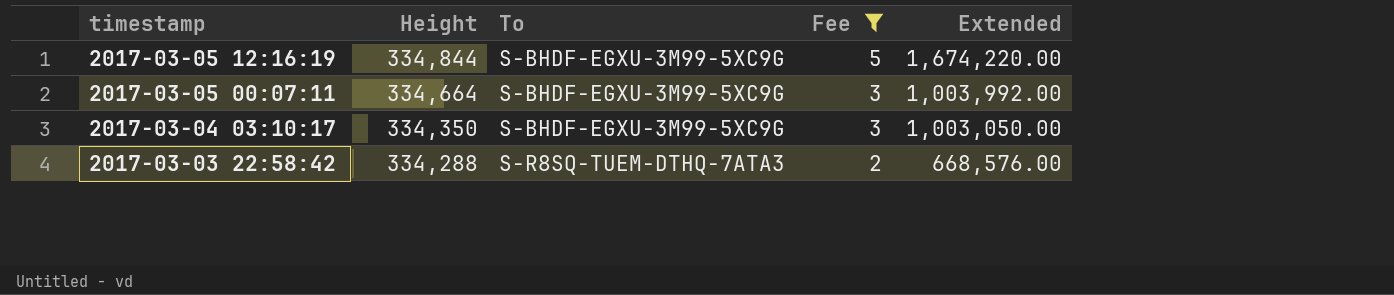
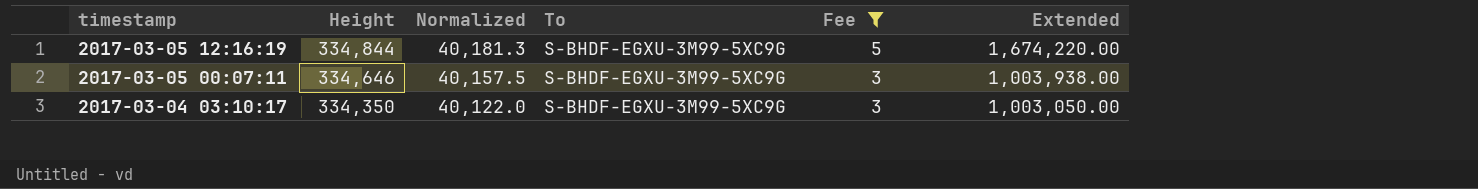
column Normalized | formula: none -> [Height] * 0.12
row 2017-03-03 22:58:42: 334,288 | S-R8SQ-TUEM-DTHQ-7ATA3 | 2 | 668,576.00 -> none
2017-03-05 00:07:11 | Height: 334,664 -> 334,646
2017-03-05 00:07:11 | Extended: 1,003,992.00 -> 1,003,938.00

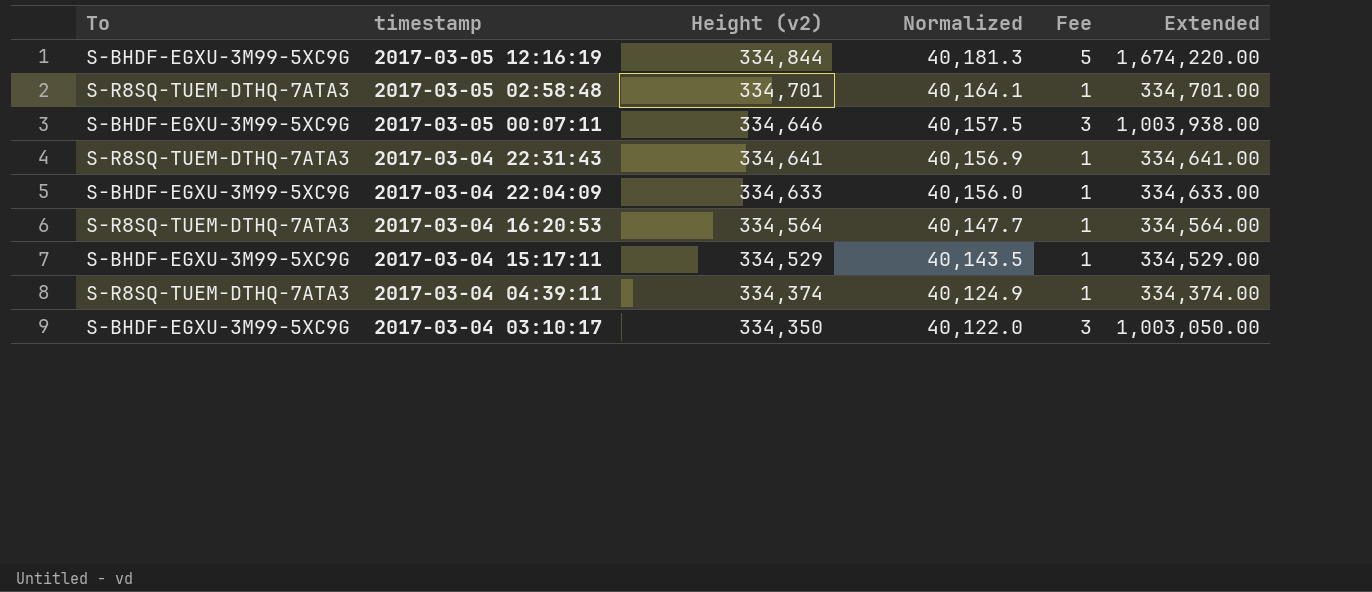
filter: Fee != 1 -> none
column To | position: 4 -> 1
column name: Height -> Height (v2)

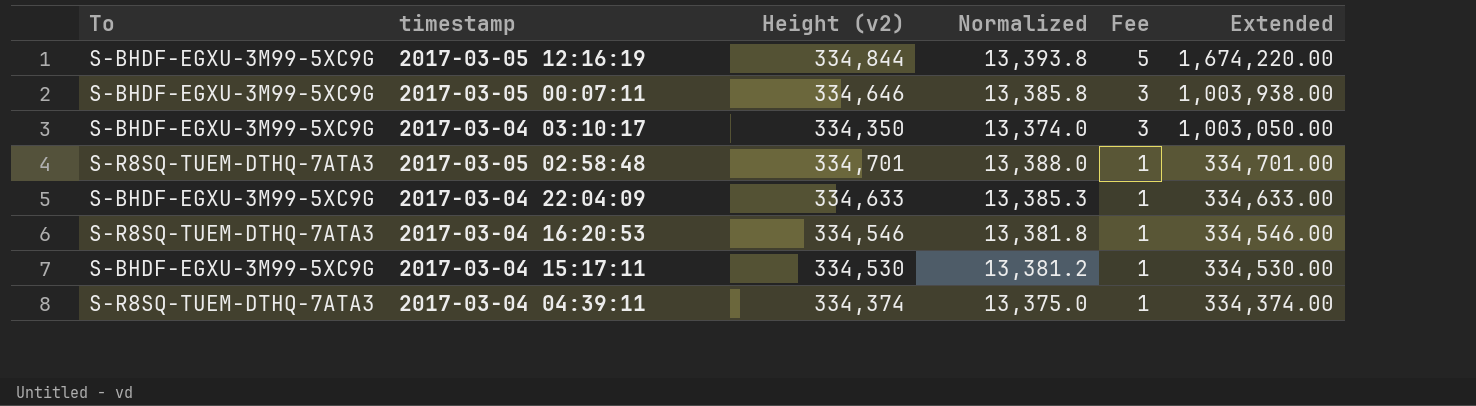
row order: timestamp descending -> Fee descending
column Normalized | formula: [Height (v2)] * 0.12 -> [Height (v2)] * 0.04
row 2017-03-04 22:31:43: S-R8SQ-TUEM-DTHQ-7ATA3 | 334,641 | 40,156.9 | 1 | 334,641.00 -> none
2017-03-04 16:20:53 | Height (v2): 334,564 -> 334,546
2017-03-04 16:20:53 | Extended: 334,564.00 -> 334,546.00
2017-03-04 15:17:11 | Height (v2): 334,529 -> 334,530
2017-03-04 15:17:11 | Extended: 334,529.00 -> 334,530.00

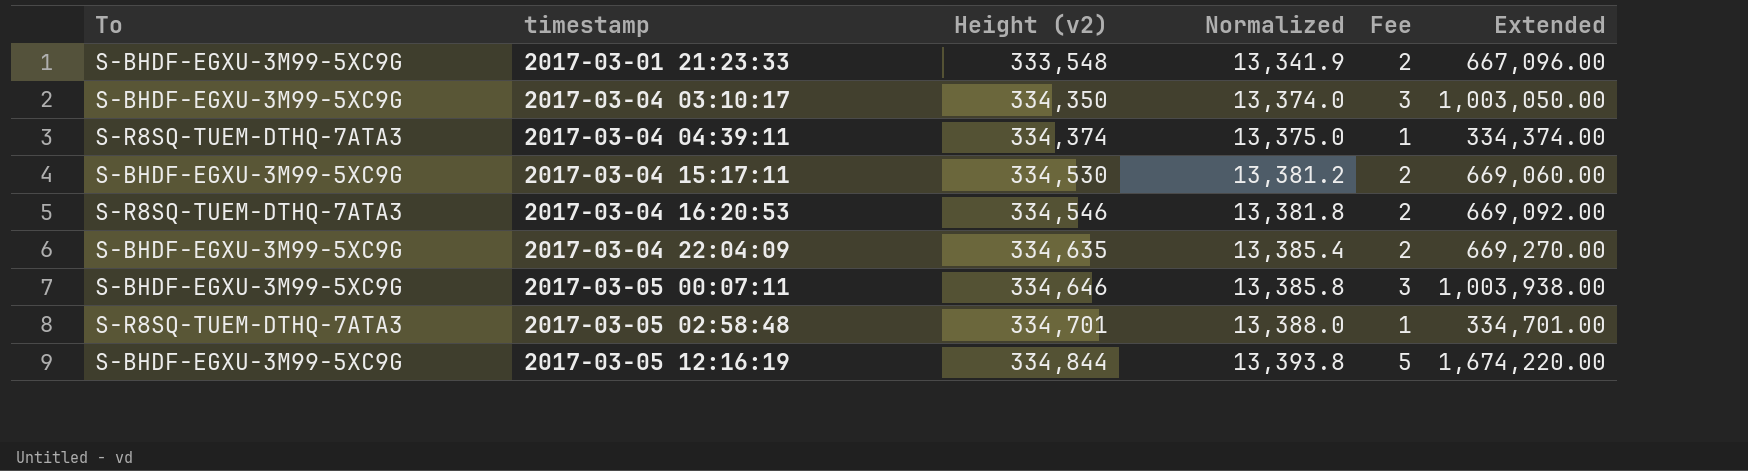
row order: Fee descending -> timestamp ascending
row 2017-03-01 21:23:33: none -> S-BHDF-EGXU-3M99-5XC9G | 333,548 | 13,341.9 | 2 | 667,096.00
2017-03-04 15:17:11 | Fee: 1 -> 2
2017-03-04 15:17:11 | Extended: 334,530.00 -> 669,060.00
2017-03-04 16:20:53 | Fee: 1 -> 2
2017-03-04 16:20:53 | Extended: 334,546.00 -> 669,092.00
2017-03-04 22:04:09 | Height (v2): 334,633 -> 334,635
2017-03-04 22:04:09 | Normalized: 13,385.3 -> 13,385.4
2017-03-04 22:04:09 | Fee: 1 -> 2
2017-03-04 22:04:09 | Extended: 334,633.00 -> 669,270.00

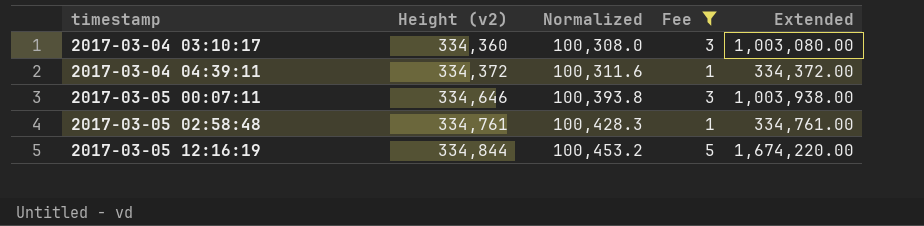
filter: none -> Fee != 2
column To | position: 1 -> none
column Normalized | formula: [Height (v2)] * 0.04 -> [Height (v2)] * 0.3
2017-03-04 03:10:17 | Height (v2): 334,350 -> 334,360
2017-03-04 03:10:17 | Extended: 1,003,050.00 -> 1,003,080.00
2017-03-04 04:39:11 | Height (v2): 334,374 -> 334,372
2017-03-04 04:39:11 | Extended: 334,374.00 -> 334,372.00
2017-03-05 02:58:48 | Height (v2): 334,701 -> 334,761
2017-03-05 02:58:48 | Extended: 334,701.00 -> 334,761.00

